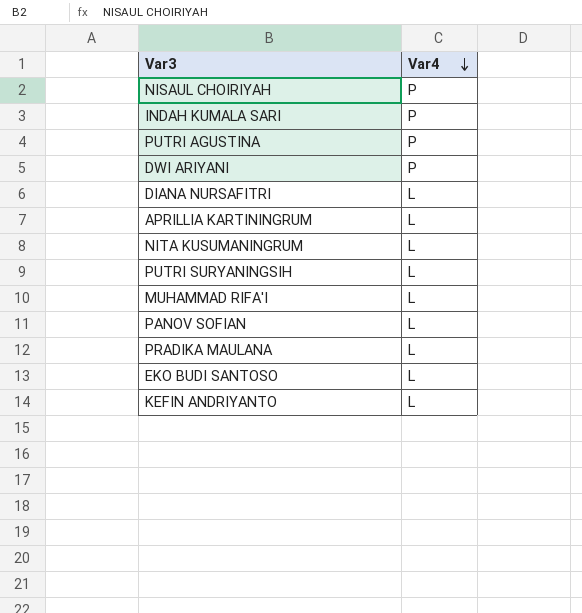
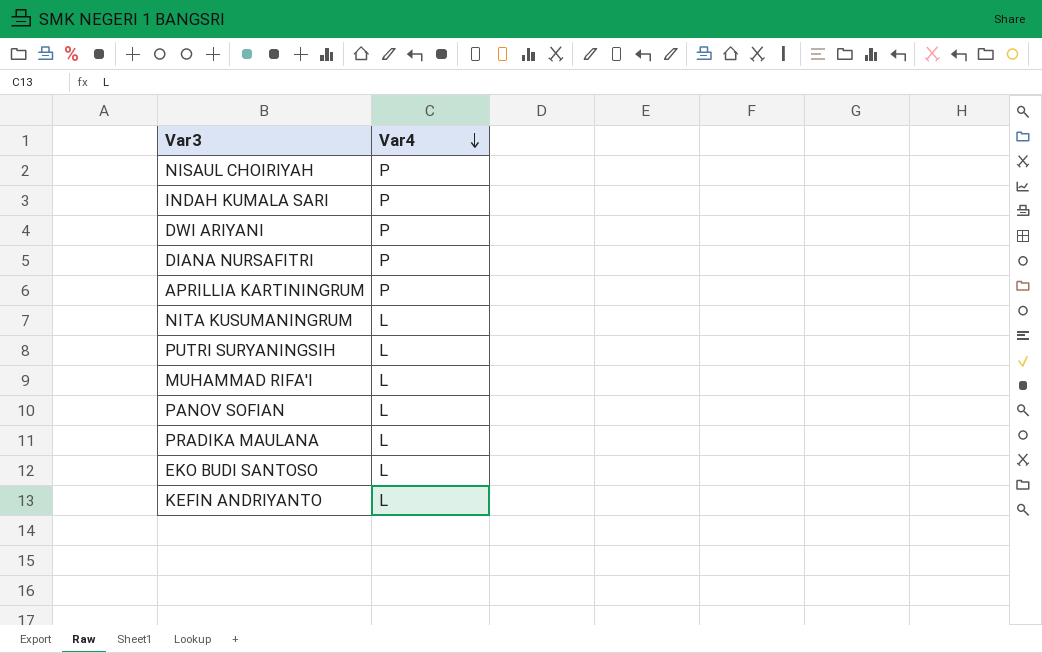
row PUTRI AGUSTINA: P -> none
DIANA NURSAFITRI | Var4: L -> P
APRILLIA KARTININGRUM | Var4: L -> P

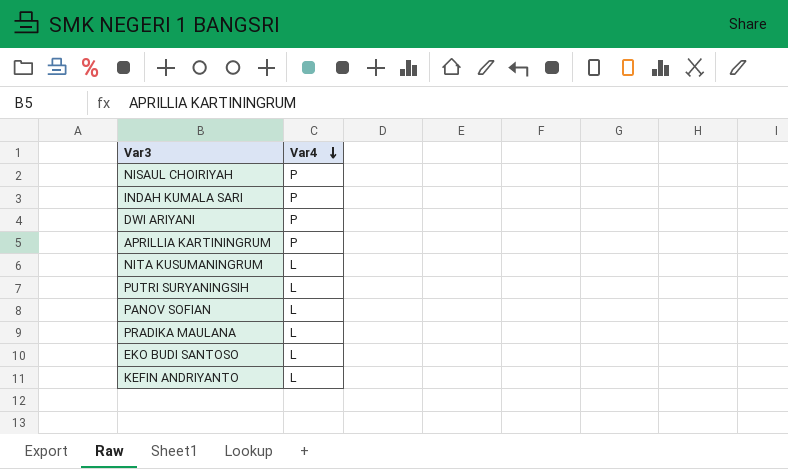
row DIANA NURSAFITRI: P -> none
row MUHAMMAD RIFA'I: L -> none

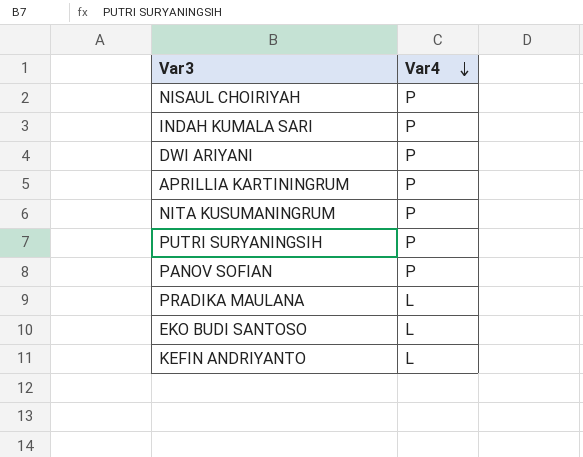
NITA KUSUMANINGRUM | Var4: L -> P
PUTRI SURYANINGSIH | Var4: L -> P
PANOV SOFIAN | Var4: L -> P

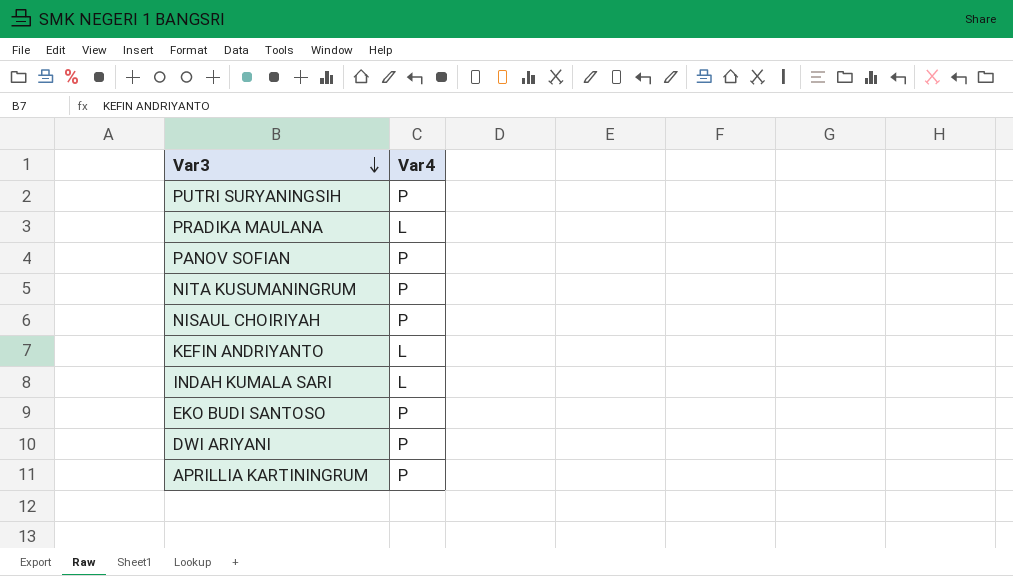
row order: Var4 descending -> Var3 descending
INDAH KUMALA SARI | Var4: P -> L
EKO BUDI SANTOSO | Var4: L -> P

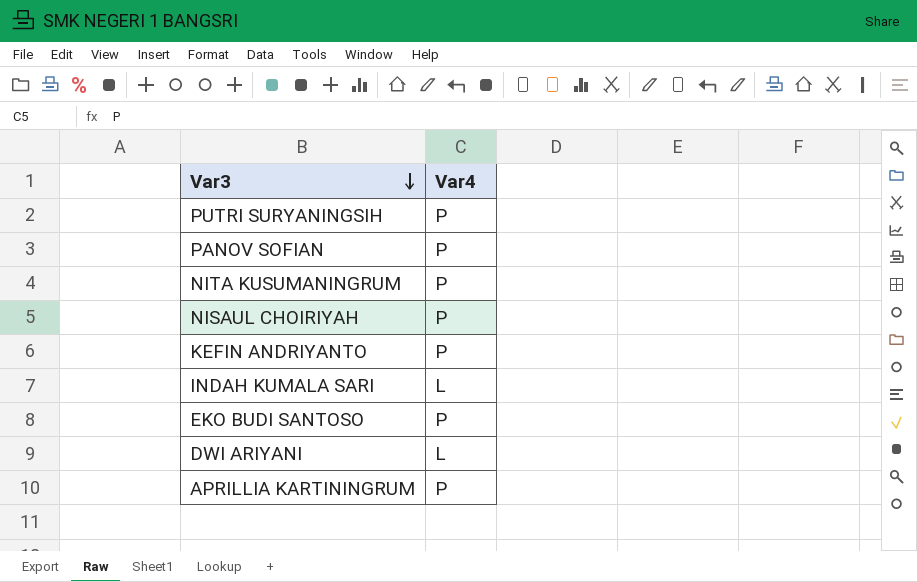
row PRADIKA MAULANA: L -> none
KEFIN ANDRIYANTO | Var4: L -> P
DWI ARIYANI | Var4: P -> L

